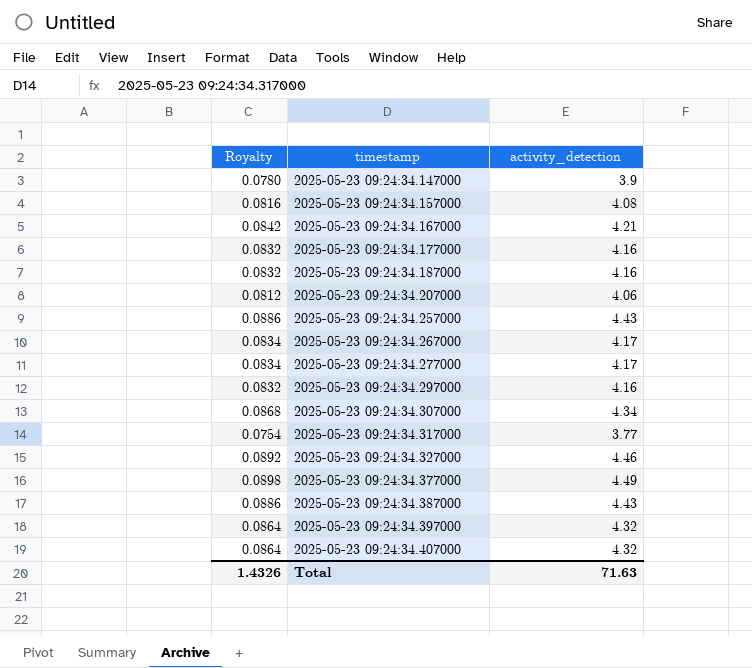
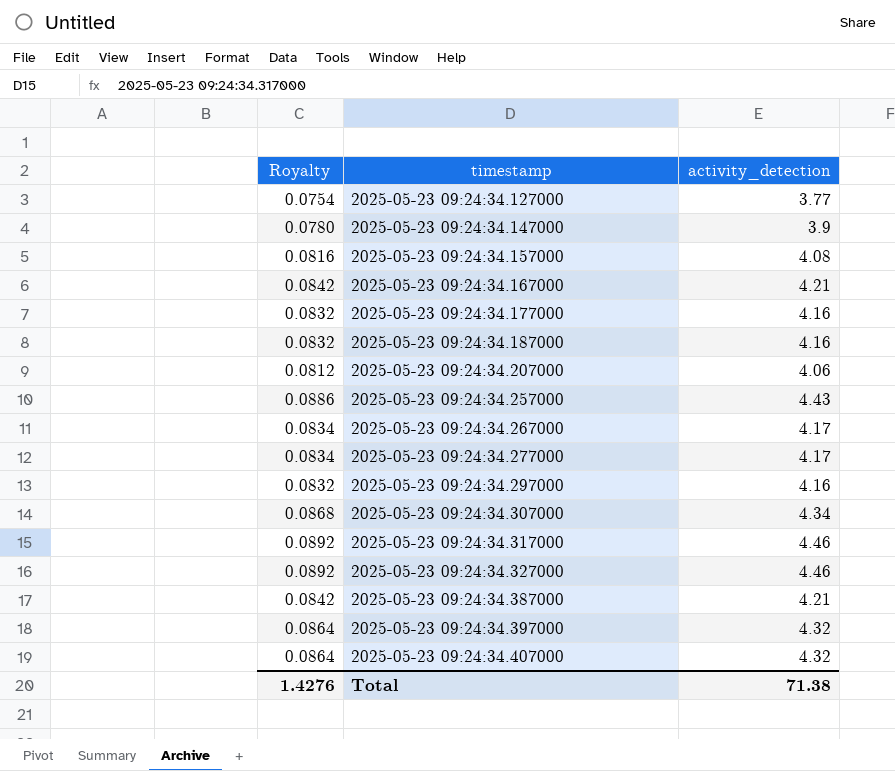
row 2025-05-23 09:24:34.377000: 0.0898 | 4.49 -> none
row 2025-05-23 09:24:34.127000: none -> 0.0754 | 3.77
2025-05-23 09:24:34.317000 | Royalty: 0.0754 -> 0.0892
2025-05-23 09:24:34.317000 | activity_detection: 3.77 -> 4.46
2025-05-23 09:24:34.387000 | Royalty: 0.0886 -> 0.0842
2025-05-23 09:24:34.387000 | activity_detection: 4.43 -> 4.21
Total | Royalty: 1.4326 -> 1.4276
Total | activity_detection: 71.63 -> 71.38

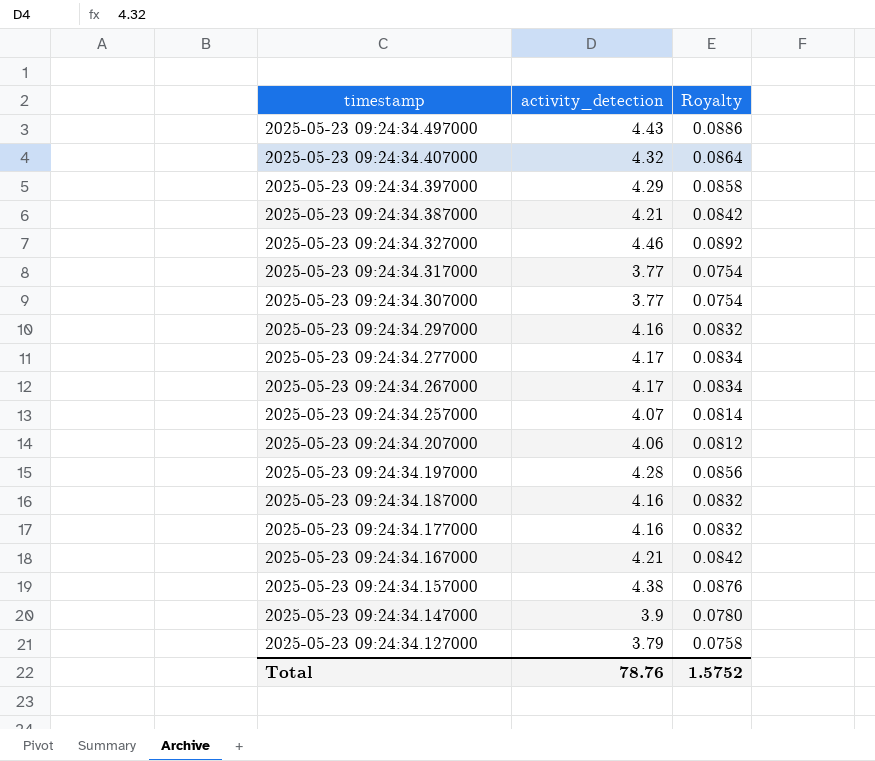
row order: timestamp ascending -> timestamp descending
column Royalty | position: 1 -> 3
row 2025-05-23 09:24:34.497000: none -> 4.43 | 0.0886
2025-05-23 09:24:34.397000 | activity_detection: 4.32 -> 4.29
2025-05-23 09:24:34.397000 | Royalty: 0.0864 -> 0.0858
2025-05-23 09:24:34.317000 | activity_detection: 4.46 -> 3.77
2025-05-23 09:24:34.317000 | Royalty: 0.0892 -> 0.0754
2025-05-23 09:24:34.307000 | activity_detection: 4.34 -> 3.77
2025-05-23 09:24:34.307000 | Royalty: 0.0868 -> 0.0754
2025-05-23 09:24:34.257000 | activity_detection: 4.43 -> 4.07
2025-05-23 09:24:34.257000 | Royalty: 0.0886 -> 0.0814
row 2025-05-23 09:24:34.197000: none -> 4.28 | 0.0856
2025-05-23 09:24:34.157000 | activity_detection: 4.08 -> 4.38
2025-05-23 09:24:34.157000 | Royalty: 0.0816 -> 0.0876
2025-05-23 09:24:34.127000 | activity_detection: 3.77 -> 3.79
2025-05-23 09:24:34.127000 | Royalty: 0.0754 -> 0.0758
Total | activity_detection: 71.38 -> 78.76
Total | Royalty: 1.4276 -> 1.5752

